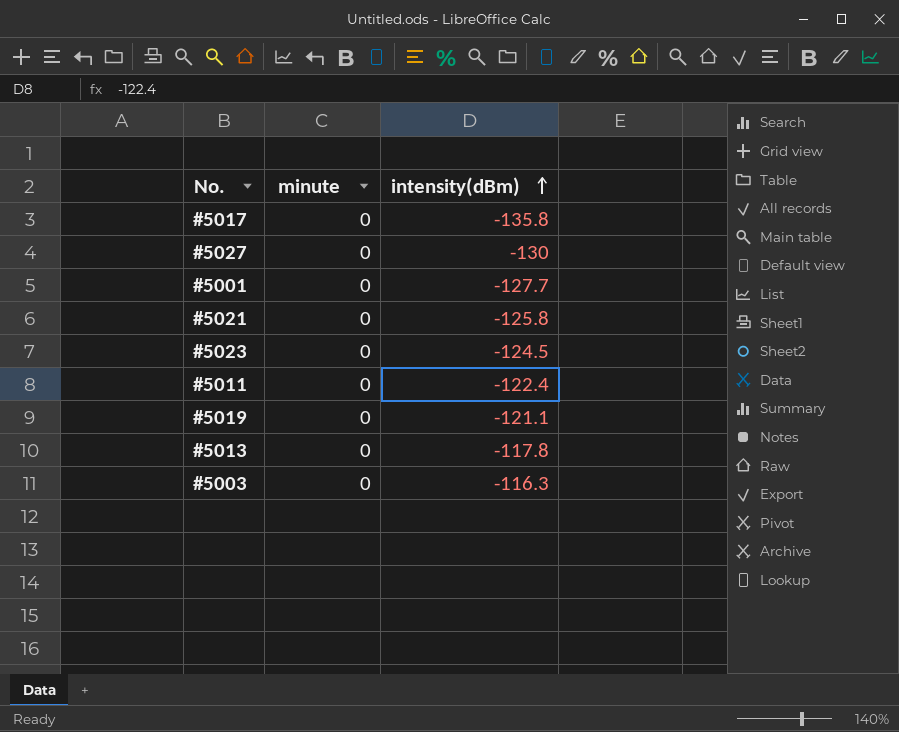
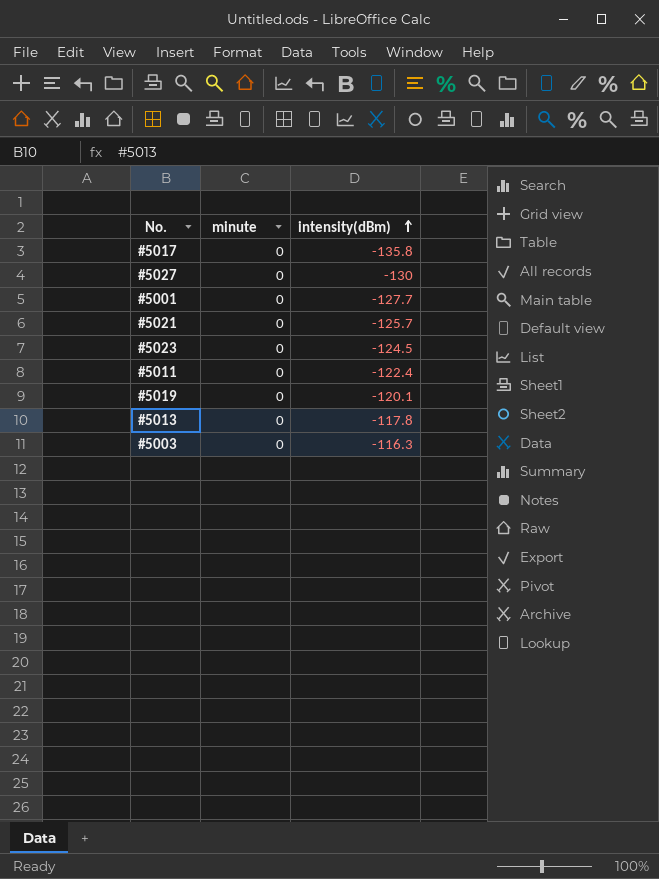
#5021 | intensity(dBm): -125.8 -> -125.7
#5019 | intensity(dBm): -121.1 -> -120.1

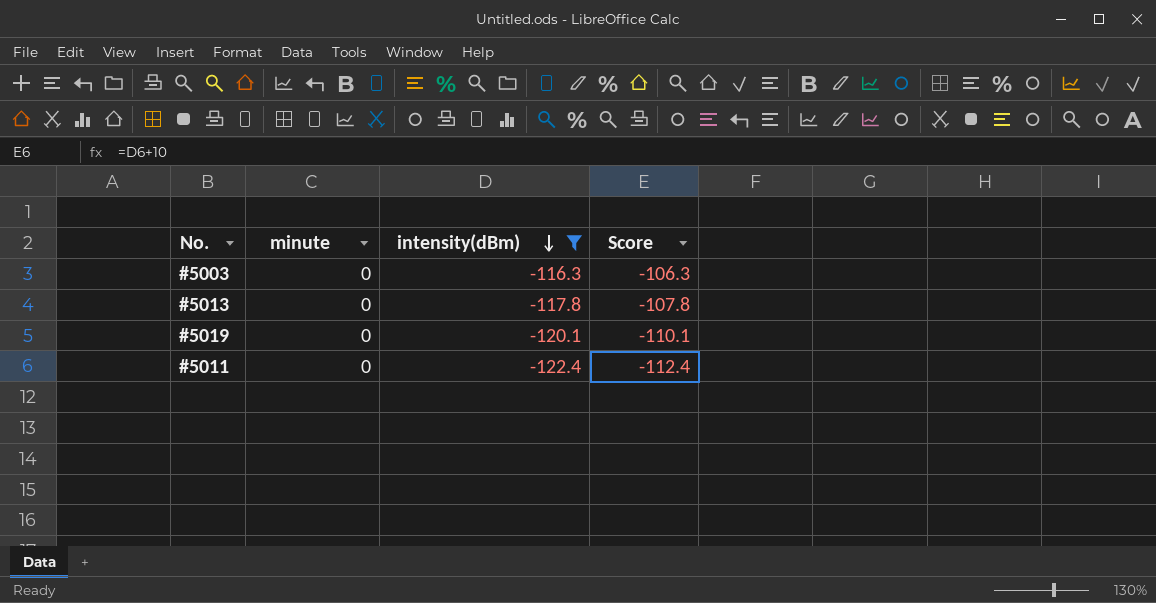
filter: none -> intensity(dBm) >= -122.4
row order: intensity(dBm) ascending -> intensity(dBm) descending
column Score | formula: none -> [intensity(dBm)] + 10

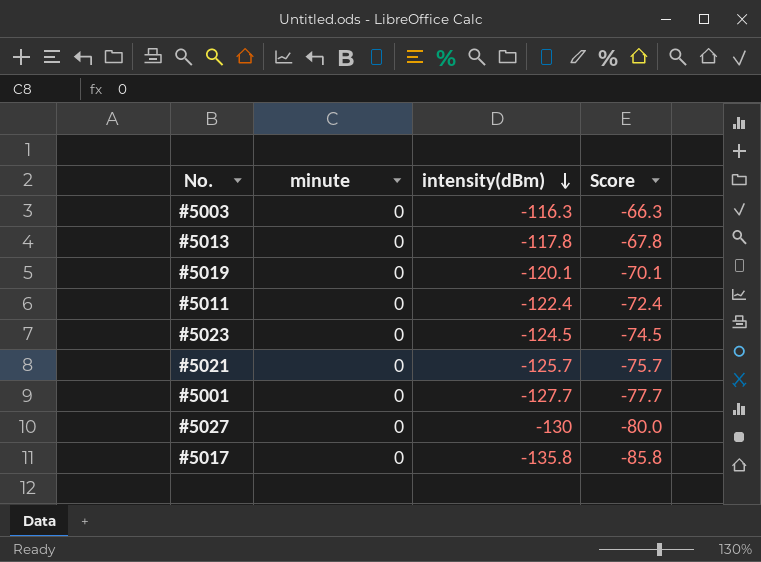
filter: intensity(dBm) >= -122.4 -> none
column Score | formula: [intensity(dBm)] + 10 -> [intensity(dBm)] + 50

